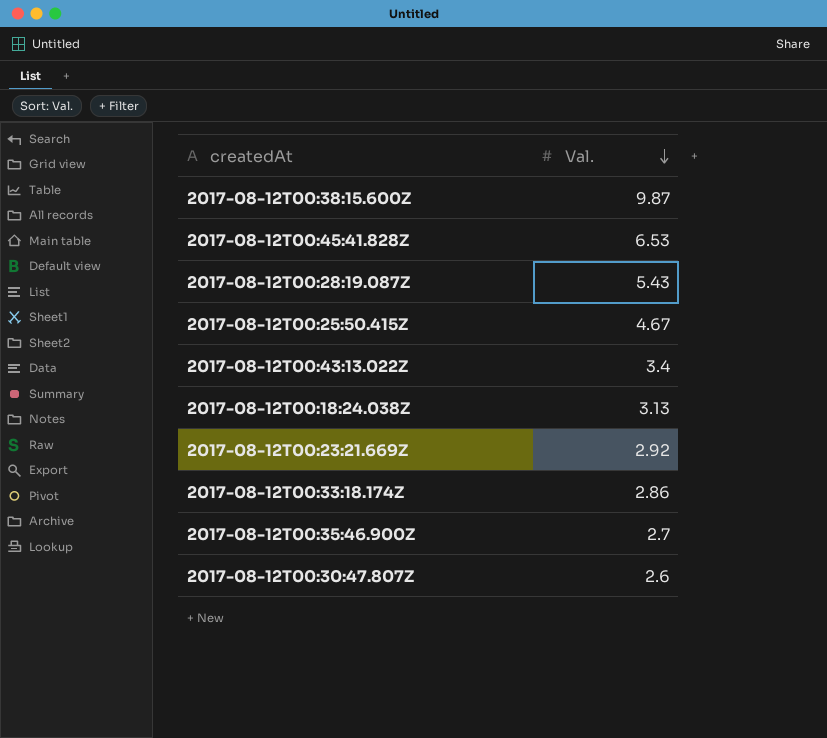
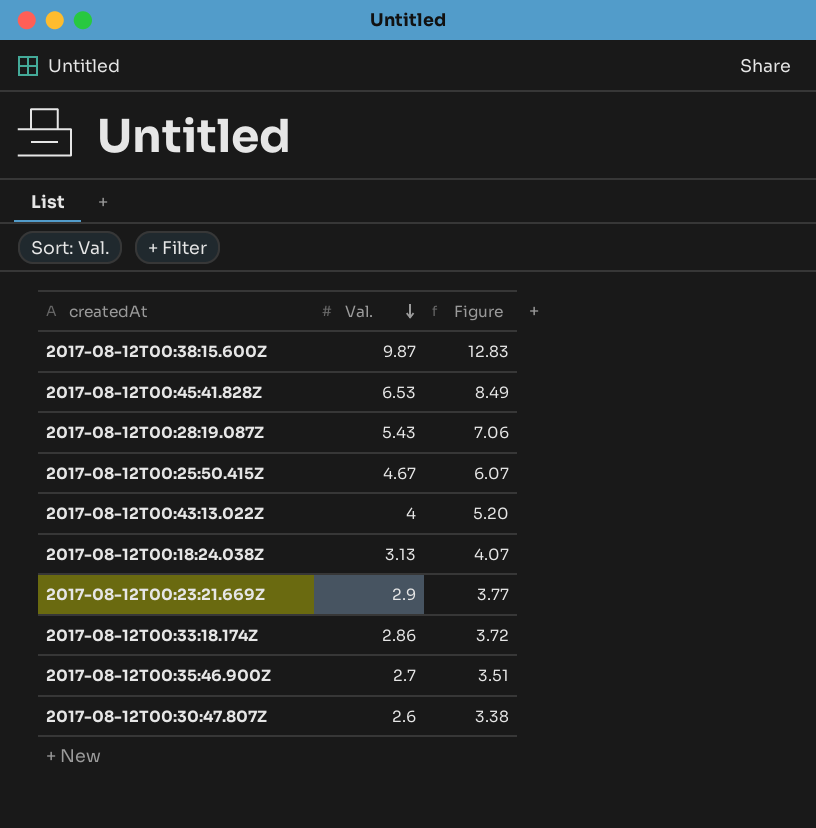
column Figure | formula: none -> [Val.] * 1.3
2017-08-12T00:43:13.022Z | Val.: 3.4 -> 4
2017-08-12T00:23:21.669Z | Val.: 2.92 -> 2.9

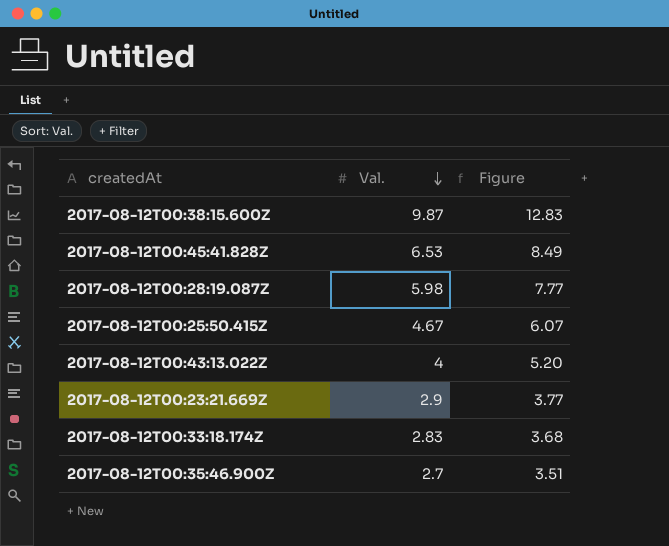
row 2017-08-12T00:18:24.038Z: 3.13 | 4.07 -> none
row 2017-08-12T00:30:47.807Z: 2.6 | 3.38 -> none
2017-08-12T00:28:19.087Z | Val.: 5.43 -> 5.98
2017-08-12T00:28:19.087Z | Figure: 7.06 -> 7.77
2017-08-12T00:33:18.174Z | Val.: 2.86 -> 2.83
2017-08-12T00:33:18.174Z | Figure: 3.72 -> 3.68

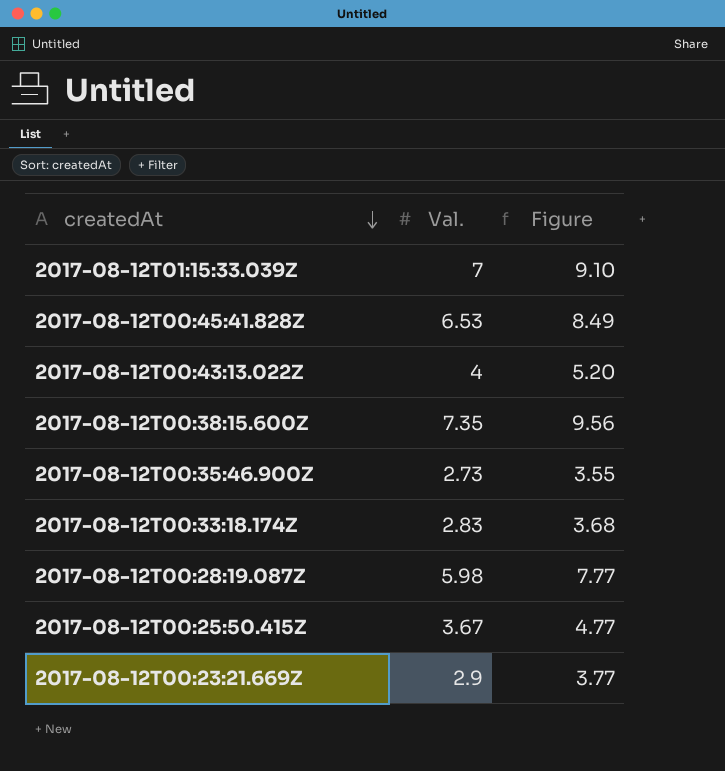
row order: Val. descending -> createdAt descending
row 2017-08-12T01:15:33.039Z: none -> 7 | 9.10
2017-08-12T00:38:15.600Z | Val.: 9.87 -> 7.35
2017-08-12T00:38:15.600Z | Figure: 12.83 -> 9.56
2017-08-12T00:35:46.900Z | Val.: 2.7 -> 2.73
2017-08-12T00:35:46.900Z | Figure: 3.51 -> 3.55
2017-08-12T00:25:50.415Z | Val.: 4.67 -> 3.67
2017-08-12T00:25:50.415Z | Figure: 6.07 -> 4.77

